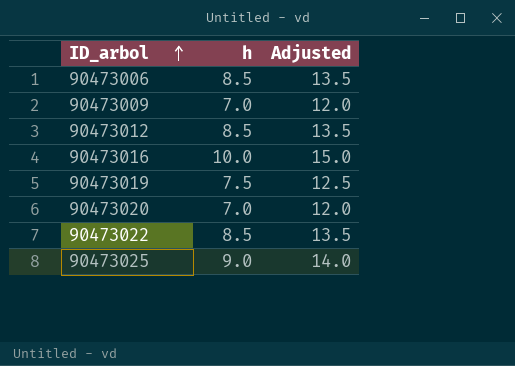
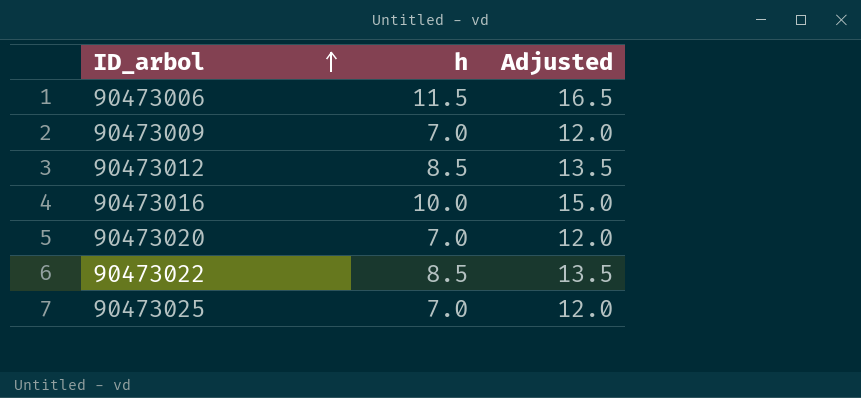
row 90473019: 7.5 | 12.5 -> none
90473006 | h: 8.5 -> 11.5
90473006 | Adjusted: 13.5 -> 16.5
90473025 | h: 9.0 -> 7.0
90473025 | Adjusted: 14.0 -> 12.0

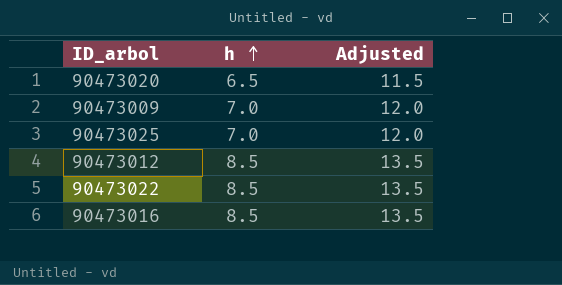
row order: ID_arbol ascending -> h ascending
row 90473006: 11.5 | 16.5 -> none
90473020 | h: 7.0 -> 6.5
90473020 | Adjusted: 12.0 -> 11.5
90473016 | h: 10.0 -> 8.5
90473016 | Adjusted: 15.0 -> 13.5

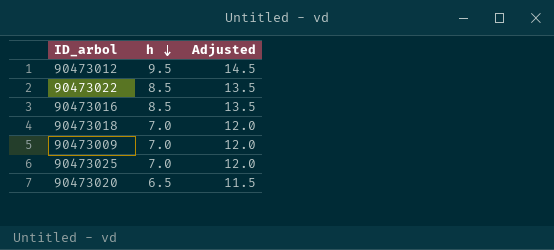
row order: h ascending -> h descending
90473012 | h: 8.5 -> 9.5
90473012 | Adjusted: 13.5 -> 14.5
row 90473018: none -> 7.0 | 12.0

